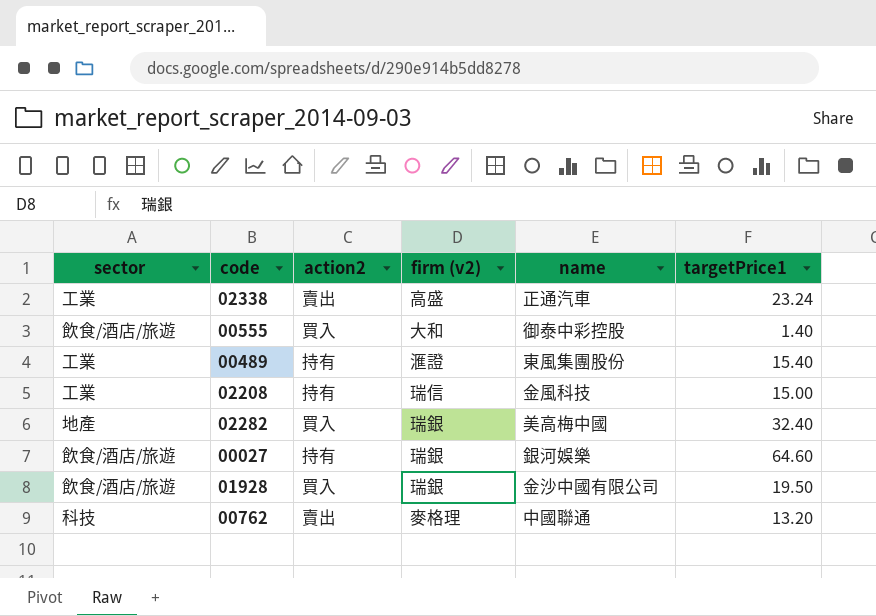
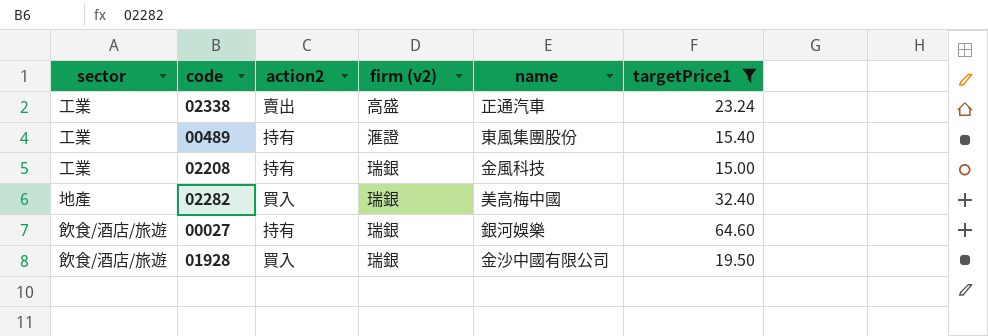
filter: none -> targetPrice1 >= 15.00
02208 | firm (v2): 瑞信 -> 瑞銀

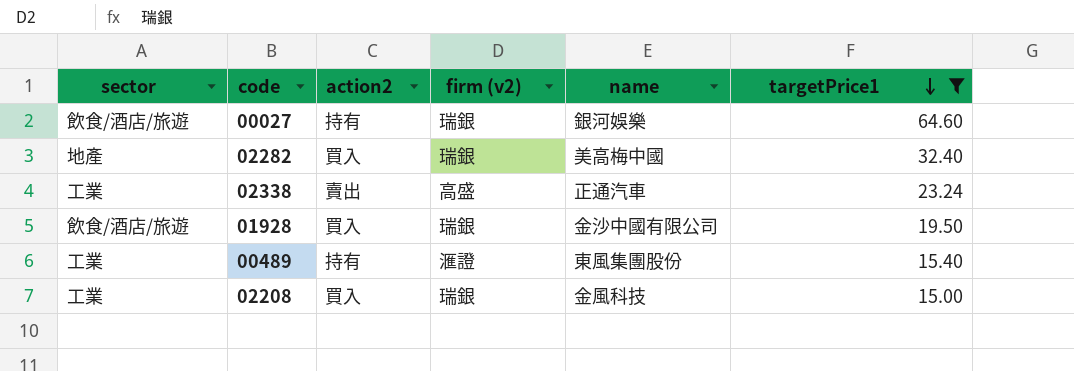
row order: none -> targetPrice1 descending
02208 | action2: 持有 -> 買入

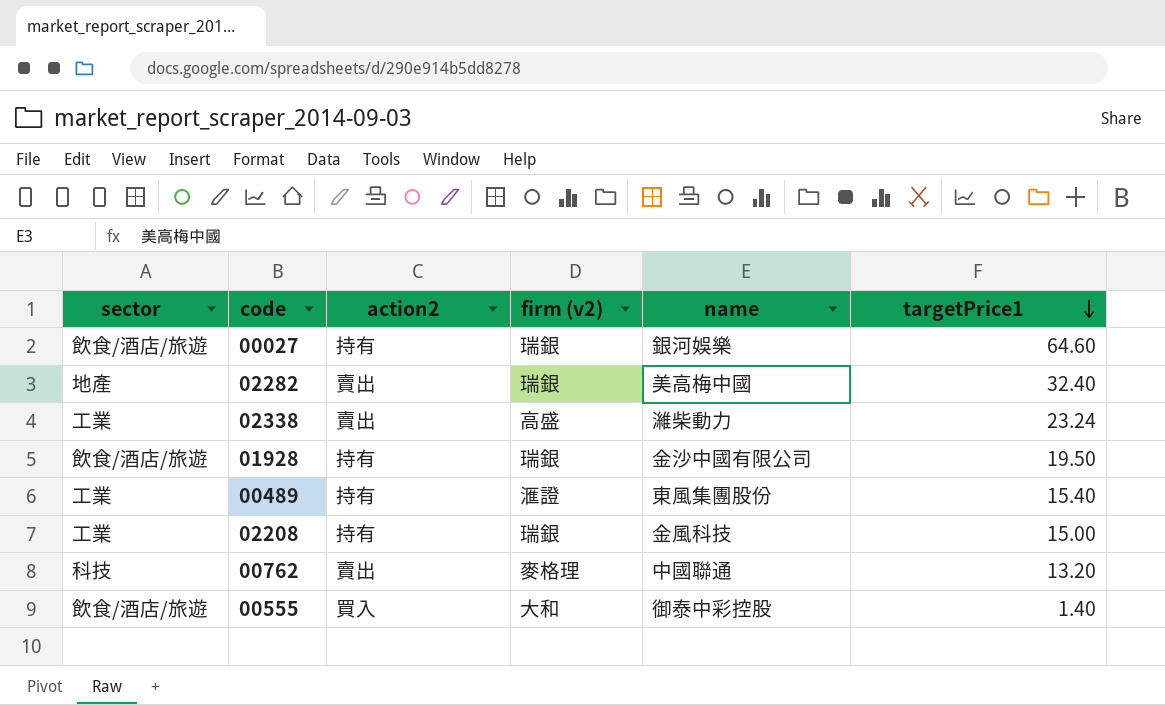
filter: targetPrice1 >= 15.00 -> none
02282 | action2: 買入 -> 賣出
02338 | name: 正通汽車 -> 濰柴動力
01928 | action2: 買入 -> 持有
02208 | action2: 買入 -> 持有

